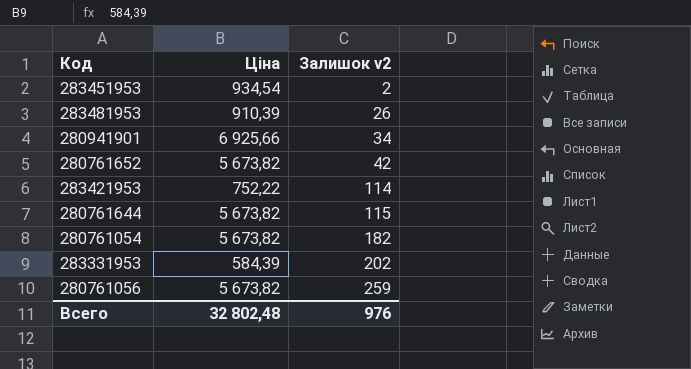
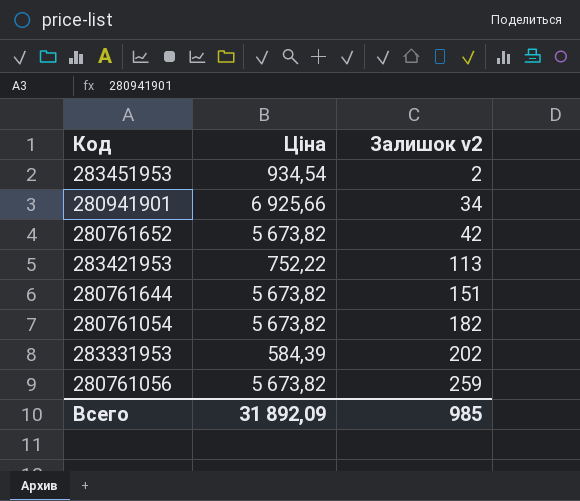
row 283481953: 910,39 | 26 -> none
283421953 | Залишок v2: 114 -> 113
280761644 | Залишок v2: 115 -> 151
Всего | Ціна: 32 802,48 -> 31 892,09
Всего | Залишок v2: 976 -> 985

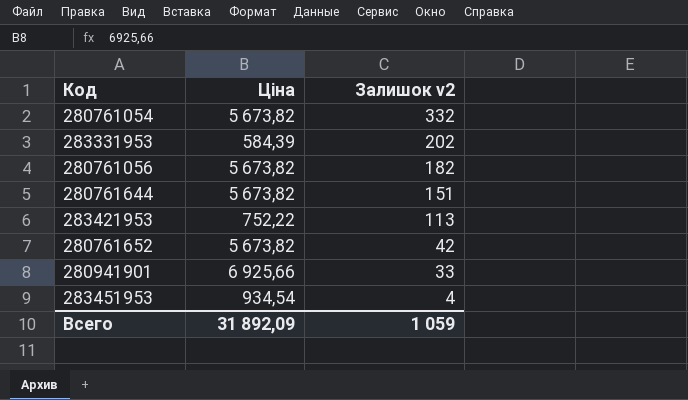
row order: Залишок v2 ascending -> Залишок v2 descending
280761054 | Залишок v2: 182 -> 332
280761056 | Залишок v2: 259 -> 182
280941901 | Залишок v2: 34 -> 33
283451953 | Залишок v2: 2 -> 4
Всего | Залишок v2: 985 -> 1 059

